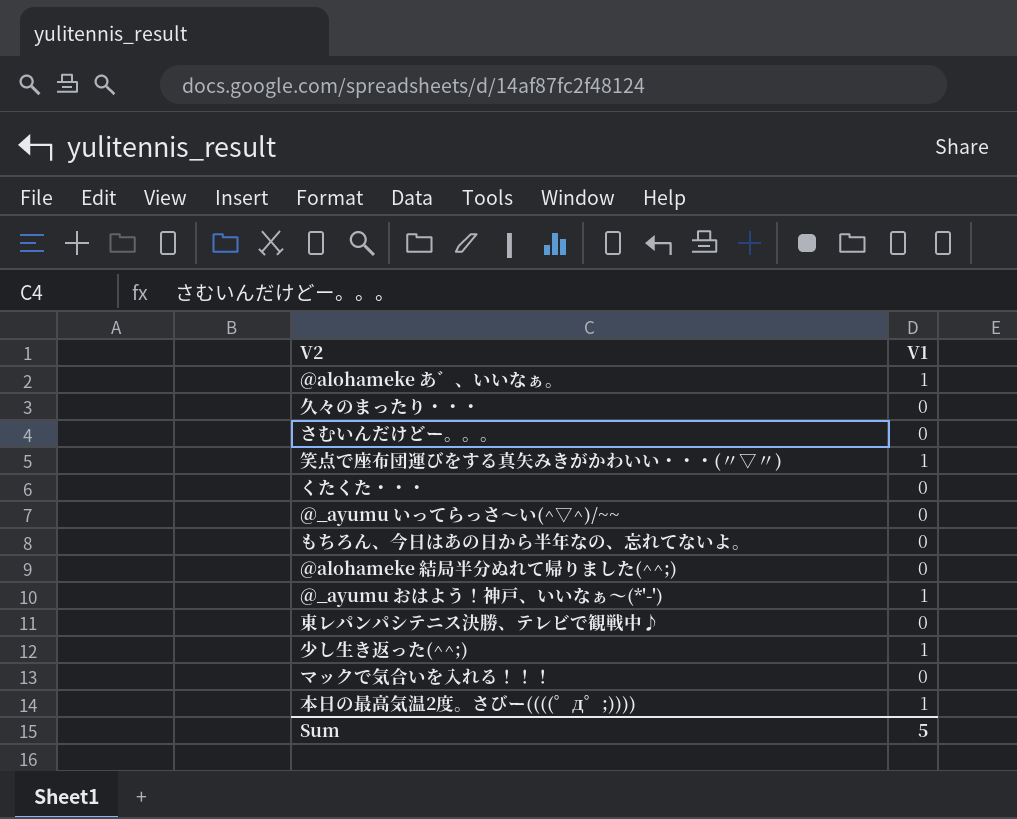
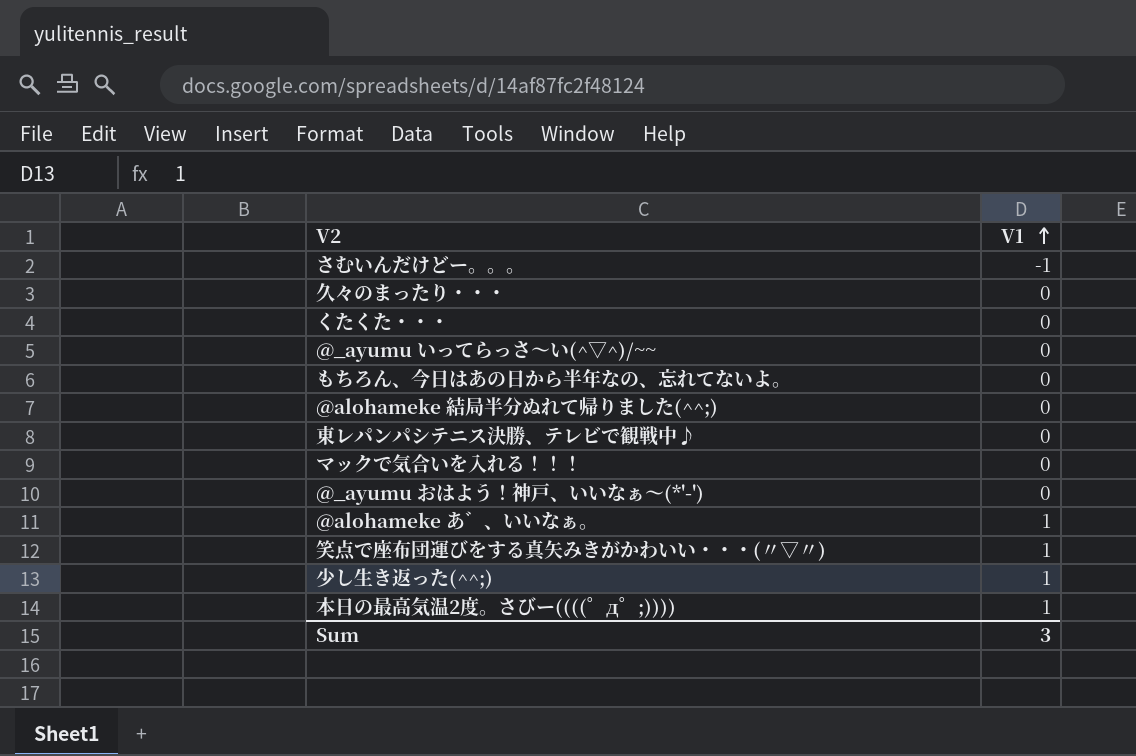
row order: none -> V1 ascending
さむいんだけどー。。。 | V1: 0 -> -1
@_ayumu おはよう！神戸、いいなぁ〜(*'-') | V1: 1 -> 0
Sum | V1: 5 -> 3

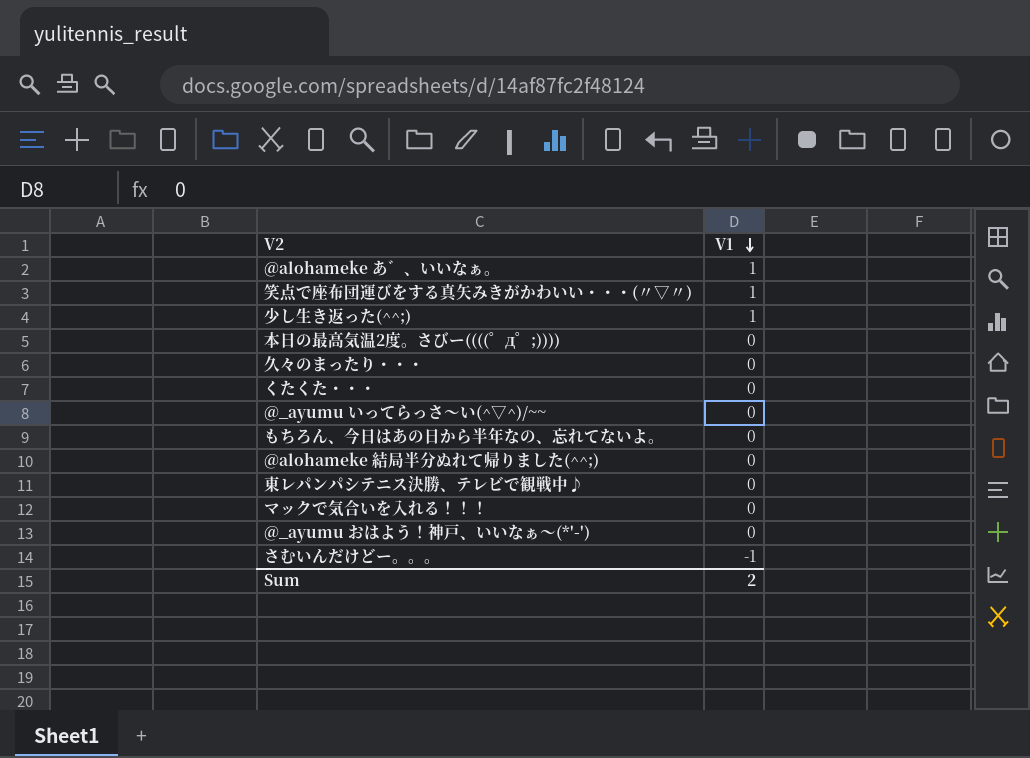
row order: V1 ascending -> V1 descending
本日の最高気温2度。さびー((((゜д゜;)))) | V1: 1 -> 0
Sum | V1: 3 -> 2

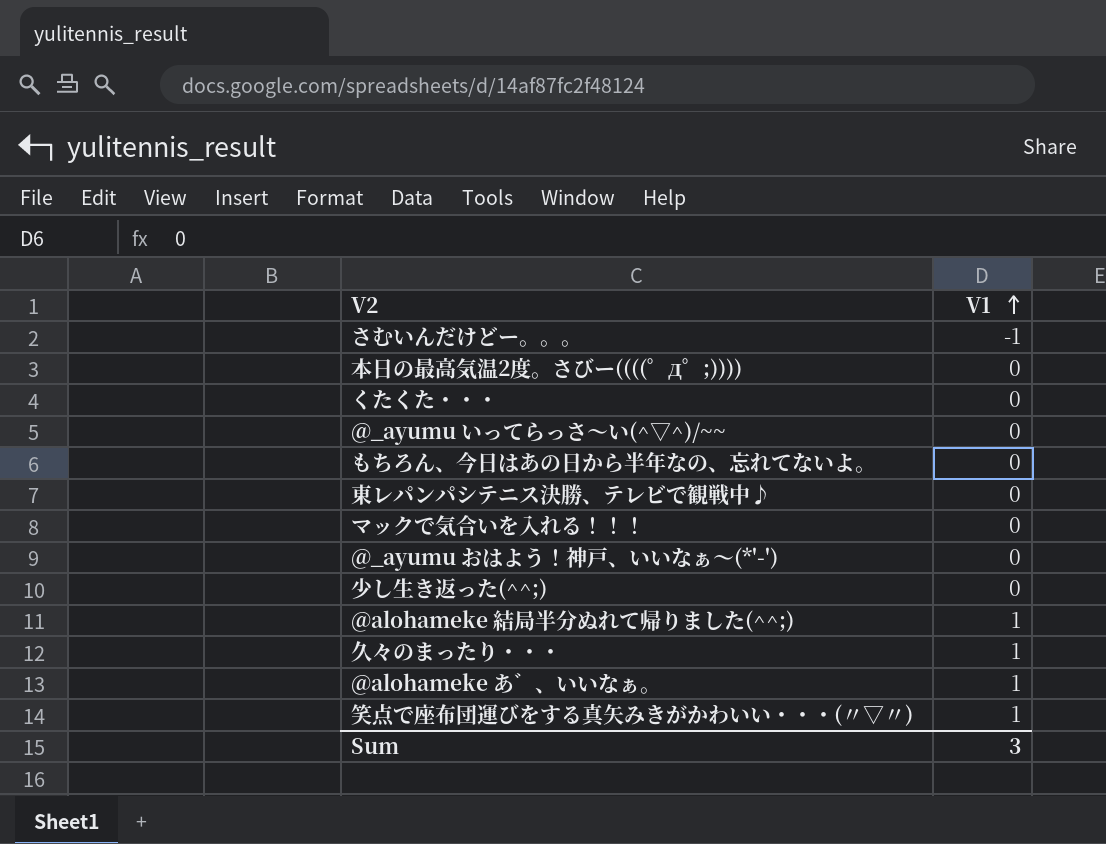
row order: V1 descending -> V1 ascending
少し生き返った(^^;) | V1: 1 -> 0
@alohameke 結局半分ぬれて帰りました(^^;) | V1: 0 -> 1
久々のまったり・・・ | V1: 0 -> 1
Sum | V1: 2 -> 3

